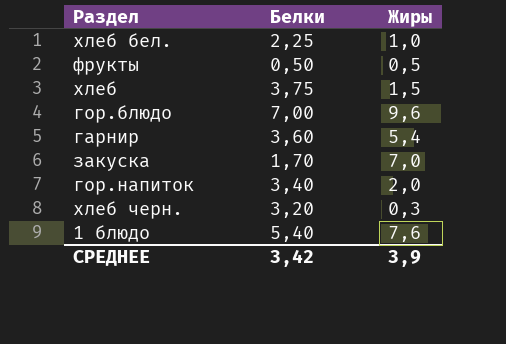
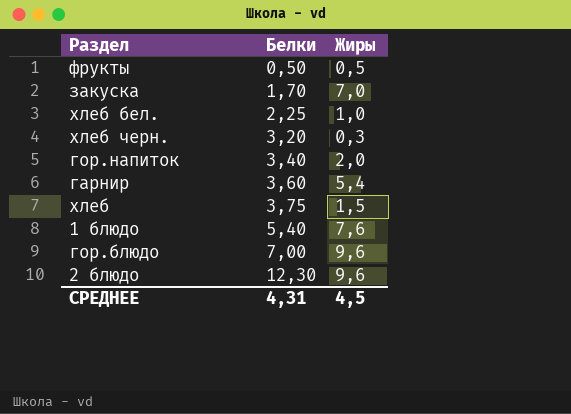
row order: none -> Белки ascending
row 2 блюдо: none -> 12,30 | 9,6
СРЕДНЕЕ | Белки: 3,42 -> 4,31
СРЕДНЕЕ | Жиры: 3,9 -> 4,5

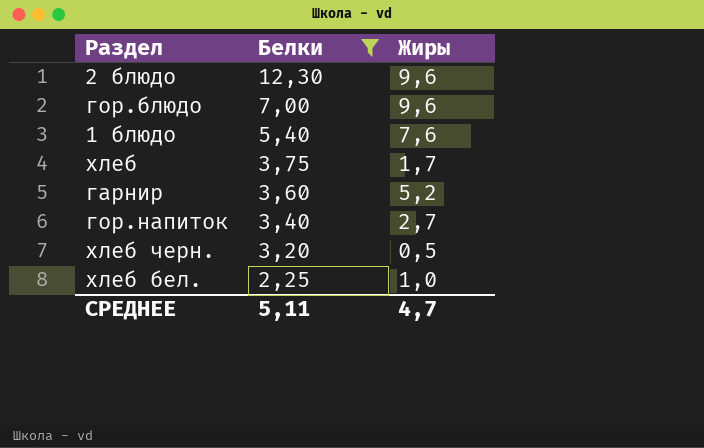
filter: none -> Белки >= 2,25
row order: Белки ascending -> Белки descending
хлеб | Жиры: 1,5 -> 1,7
гарнир | Жиры: 5,4 -> 5,2
гор.напиток | Жиры: 2,0 -> 2,7
хлеб черн. | Жиры: 0,3 -> 0,5
СРЕДНЕЕ | Белки: 4,31 -> 5,11
СРЕДНЕЕ | Жиры: 4,5 -> 4,7

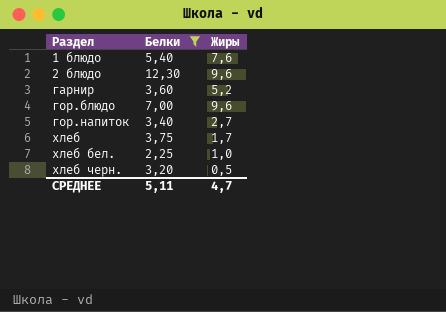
row order: Белки descending -> Раздел ascending

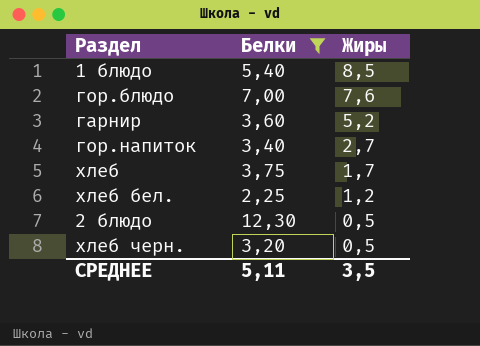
row order: Раздел ascending -> Жиры descending
1 блюдо | Жиры: 7,6 -> 8,5
гор.блюдо | Жиры: 9,6 -> 7,6
хлеб бел. | Жиры: 1,0 -> 1,2
2 блюдо | Жиры: 9,6 -> 0,5
СРЕДНЕЕ | Жиры: 4,7 -> 3,5

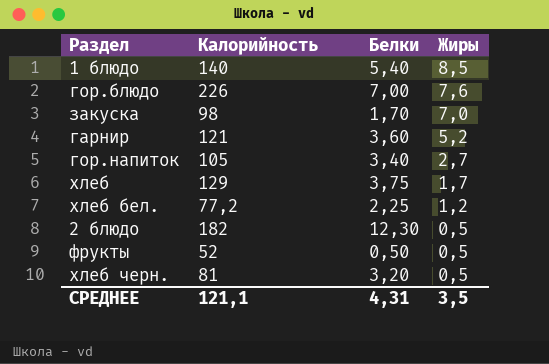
filter: Белки >= 2,25 -> none
column Калорийность | position: none -> 2
СРЕДНЕЕ | Белки: 5,11 -> 4,31

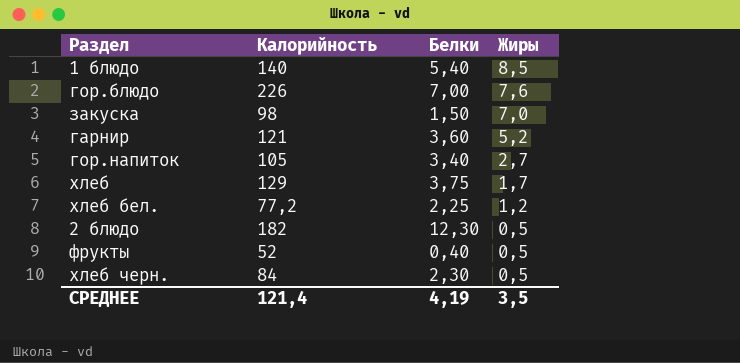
закуска | Белки: 1,70 -> 1,50
фрукты | Белки: 0,50 -> 0,40
хлеб черн. | Калорийность: 81 -> 84
хлеб черн. | Белки: 3,20 -> 2,30
СРЕДНЕЕ | Калорийность: 121,1 -> 121,4
СРЕДНЕЕ | Белки: 4,31 -> 4,19

